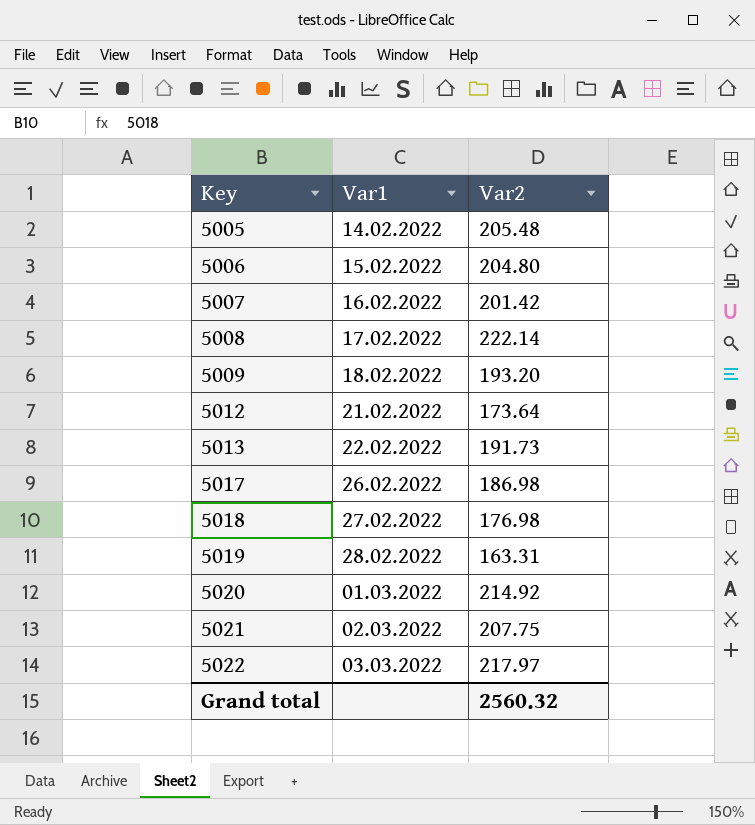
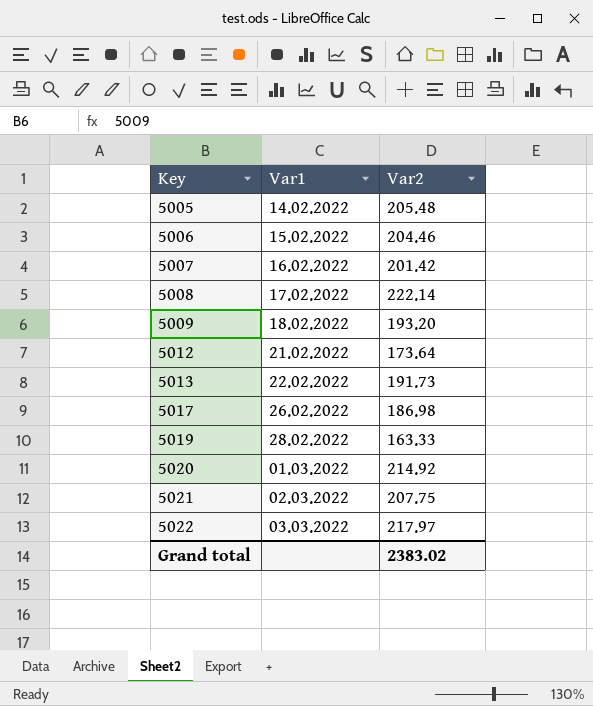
row 5018: 27.02.2022 | 176.98 -> none
5006 | Var2: 204.80 -> 204.46
5019 | Var2: 163.31 -> 163.33
Grand total | Var2: 2560.32 -> 2383.02

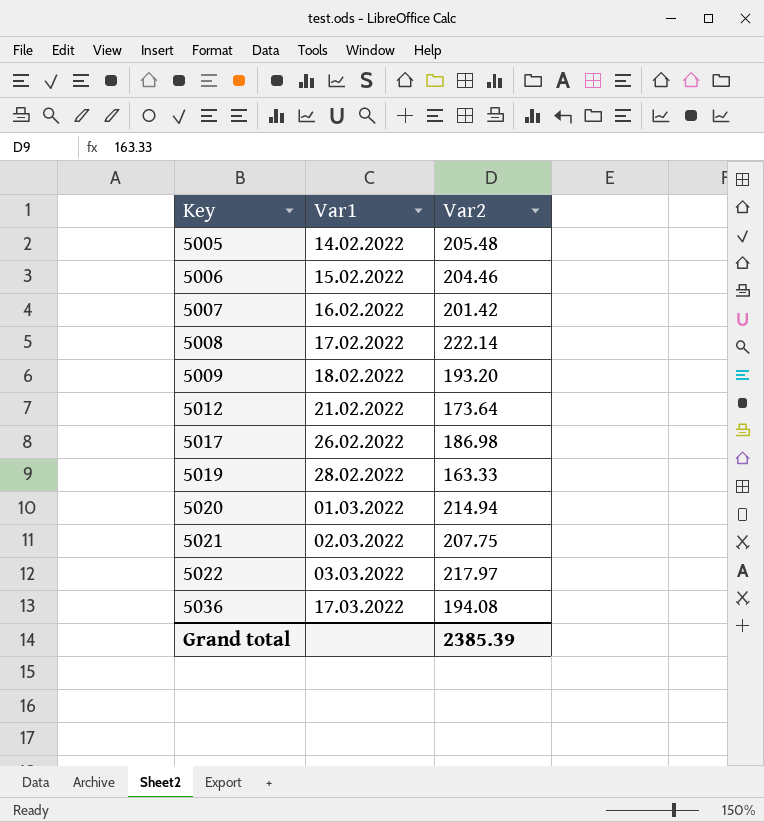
row 5013: 22.02.2022 | 191.73 -> none
5020 | Var2: 214.92 -> 214.94
row 5036: none -> 17.03.2022 | 194.08
Grand total | Var2: 2383.02 -> 2385.39

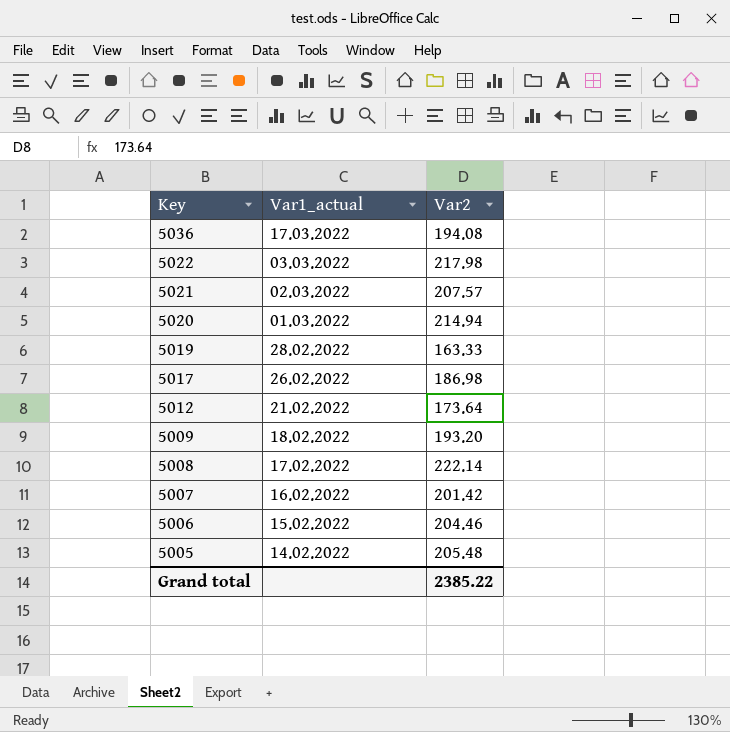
row order: Key ascending -> Key descending
column name: Var1 -> Var1_actual
5022 | Var2: 217.97 -> 217.98
5021 | Var2: 207.75 -> 207.57
Grand total | Var2: 2385.39 -> 2385.22

